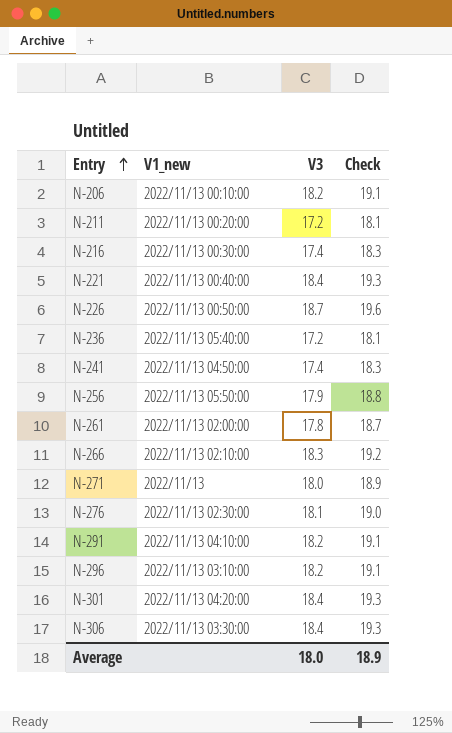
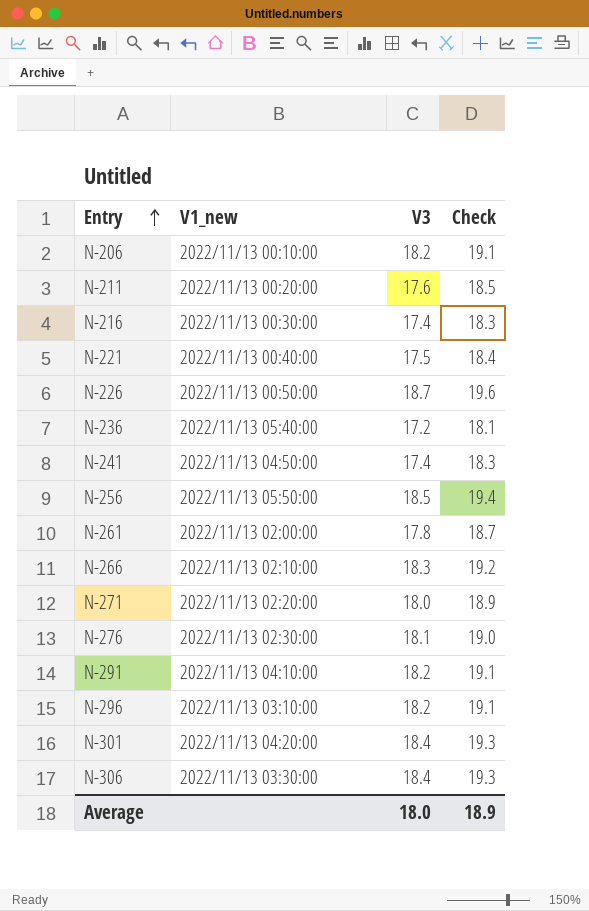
N-211 | V3: 17.2 -> 17.6
N-211 | Check: 18.1 -> 18.5
N-221 | V3: 18.4 -> 17.5
N-221 | Check: 19.3 -> 18.4
N-256 | V3: 17.9 -> 18.5
N-256 | Check: 18.8 -> 19.4
N-271 | V1_new: 2022/11/13 -> 2022/11/13 02:20:00

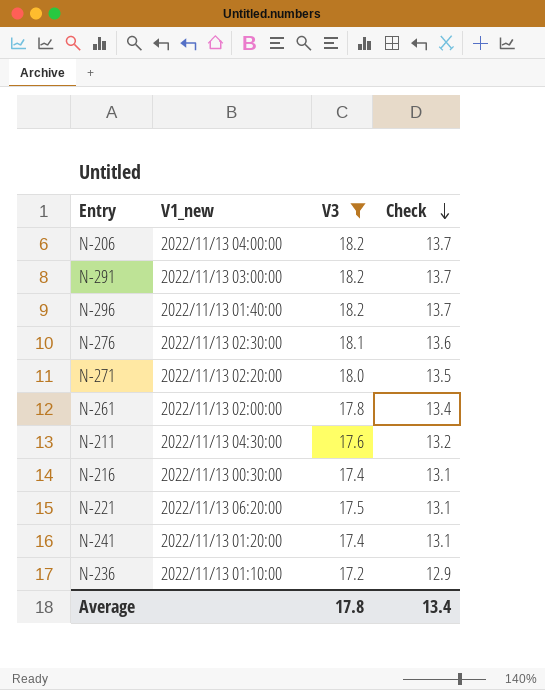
filter: none -> V3 <= 18.2
row order: Entry ascending -> Check descending
column Check | formula: [V3] * 1.05 -> [V3] * 0.75
N-206 | V1_new: 2022/11/13 00:10:00 -> 2022/11/13 04:00:00
N-291 | V1_new: 2022/11/13 04:10:00 -> 2022/11/13 03:00:00
N-296 | V1_new: 2022/11/13 03:10:00 -> 2022/11/13 01:40:00
N-211 | V1_new: 2022/11/13 00:20:00 -> 2022/11/13 04:30:00
N-221 | V1_new: 2022/11/13 00:40:00 -> 2022/11/13 06:20:00
N-241 | V1_new: 2022/11/13 04:50:00 -> 2022/11/13 01:20:00
N-236 | V1_new: 2022/11/13 05:40:00 -> 2022/11/13 01:10:00
Average | V3: 18.0 -> 17.8
Average | Check: 18.9 -> 13.4

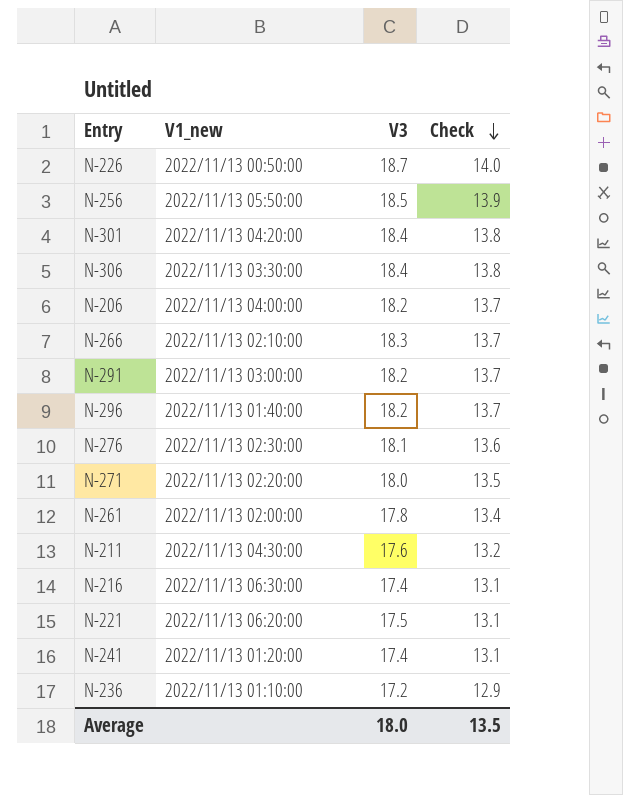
filter: V3 <= 18.2 -> none
N-216 | V1_new: 2022/11/13 00:30:00 -> 2022/11/13 06:30:00
Average | V3: 17.8 -> 18.0
Average | Check: 13.4 -> 13.5

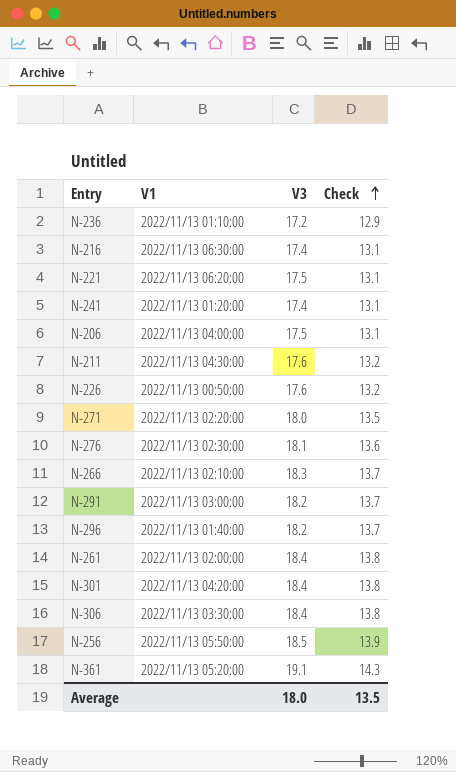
row order: Check descending -> Check ascending
column name: V1_new -> V1
N-206 | V3: 18.2 -> 17.5
N-206 | Check: 13.7 -> 13.1
N-226 | V3: 18.7 -> 17.6
N-226 | Check: 14.0 -> 13.2
N-261 | V3: 17.8 -> 18.4
N-261 | Check: 13.4 -> 13.8
row N-361: none -> 2022/11/13 05:20:00 | 19.1 | 14.3

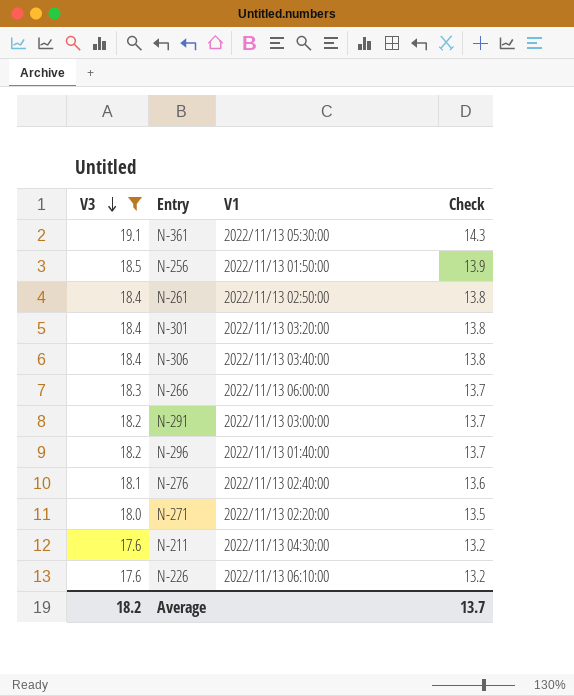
filter: none -> V3 >= 17.6
row order: Check ascending -> V3 descending
column V3 | position: 3 -> 1
N-361 | V1: 2022/11/13 05:20:00 -> 2022/11/13 05:30:00
N-256 | V1: 2022/11/13 05:50:00 -> 2022/11/13 01:50:00
N-261 | V1: 2022/11/13 02:00:00 -> 2022/11/13 02:50:00
N-301 | V1: 2022/11/13 04:20:00 -> 2022/11/13 03:20:00
N-306 | V1: 2022/11/13 03:30:00 -> 2022/11/13 03:40:00
N-266 | V1: 2022/11/13 02:10:00 -> 2022/11/13 06:00:00
N-276 | V1: 2022/11/13 02:30:00 -> 2022/11/13 02:40:00
N-226 | V1: 2022/11/13 00:50:00 -> 2022/11/13 06:10:00
Average | V3: 18.0 -> 18.2
Average | Check: 13.5 -> 13.7

